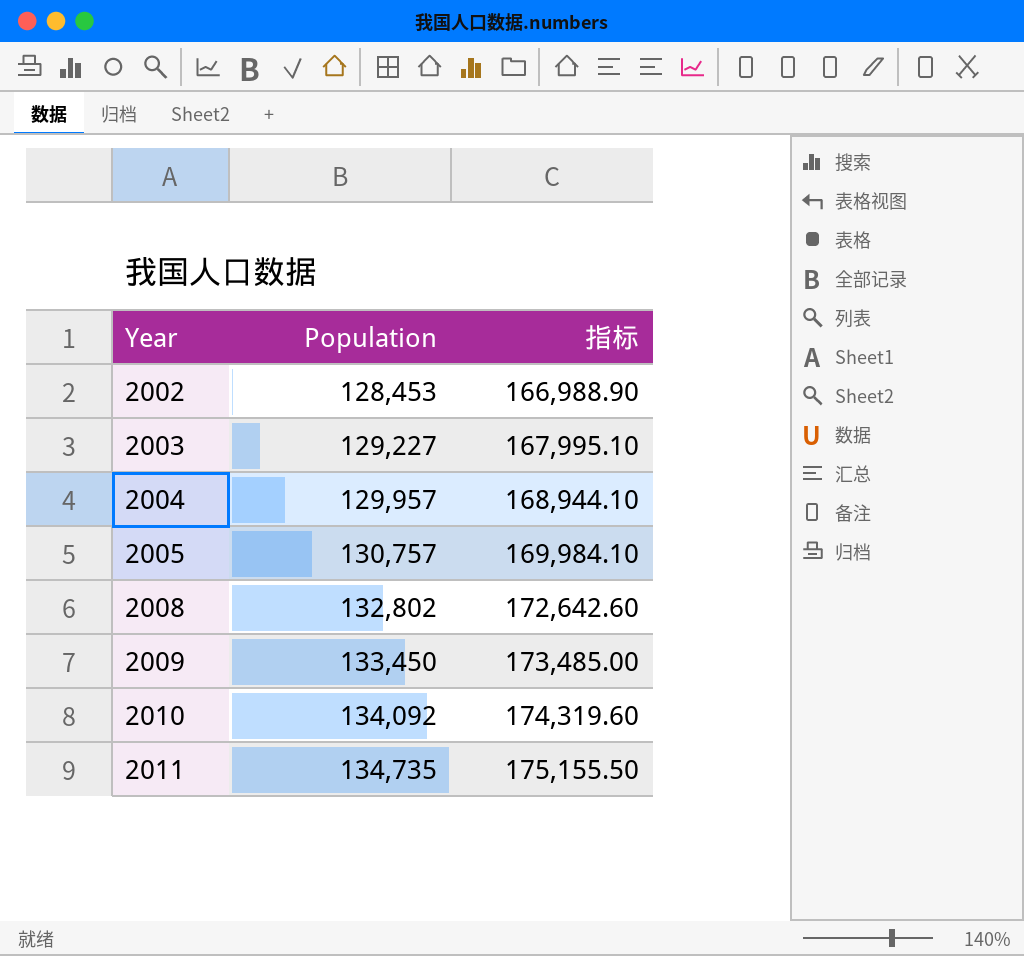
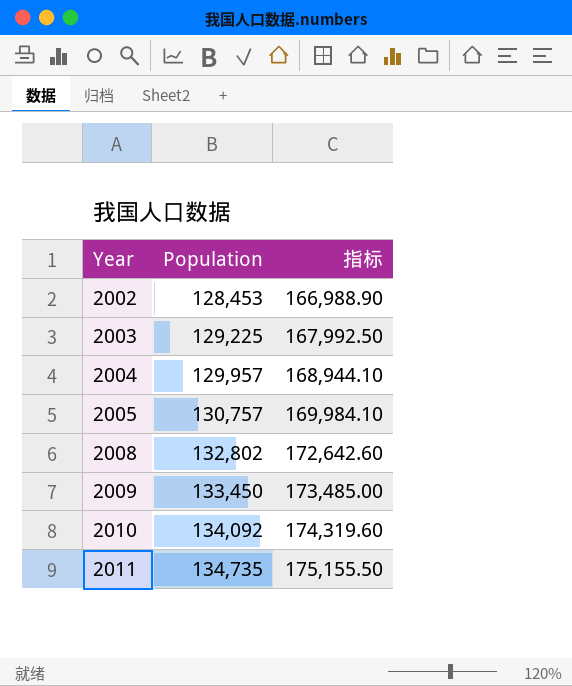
2003 | Population: 129,227 -> 129,225
2003 | 指标: 167,995.10 -> 167,992.50

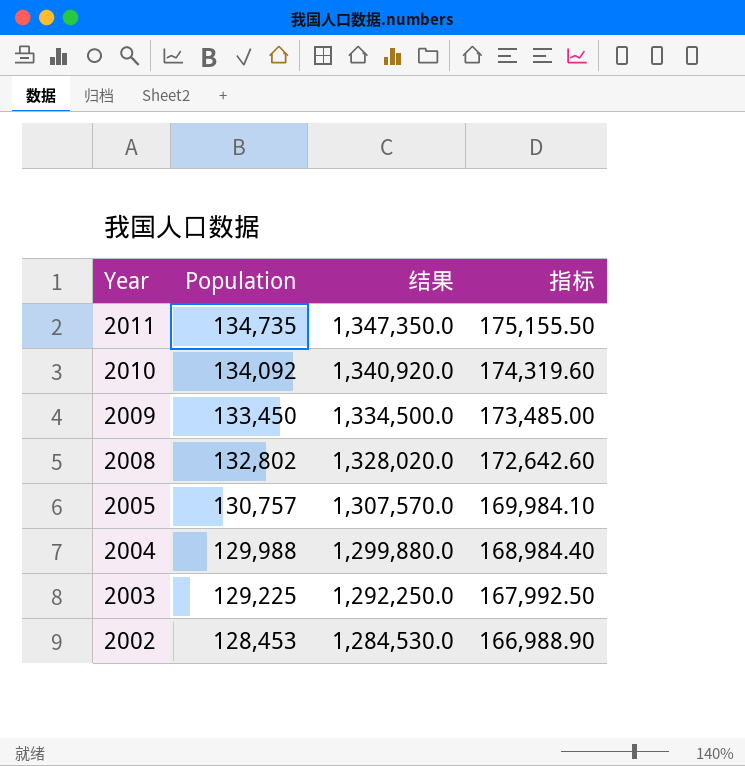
row order: Year ascending -> Year descending
column 结果 | formula: none -> [Population] * 10
2004 | Population: 129,957 -> 129,988
2004 | 指标: 168,944.10 -> 168,984.40

